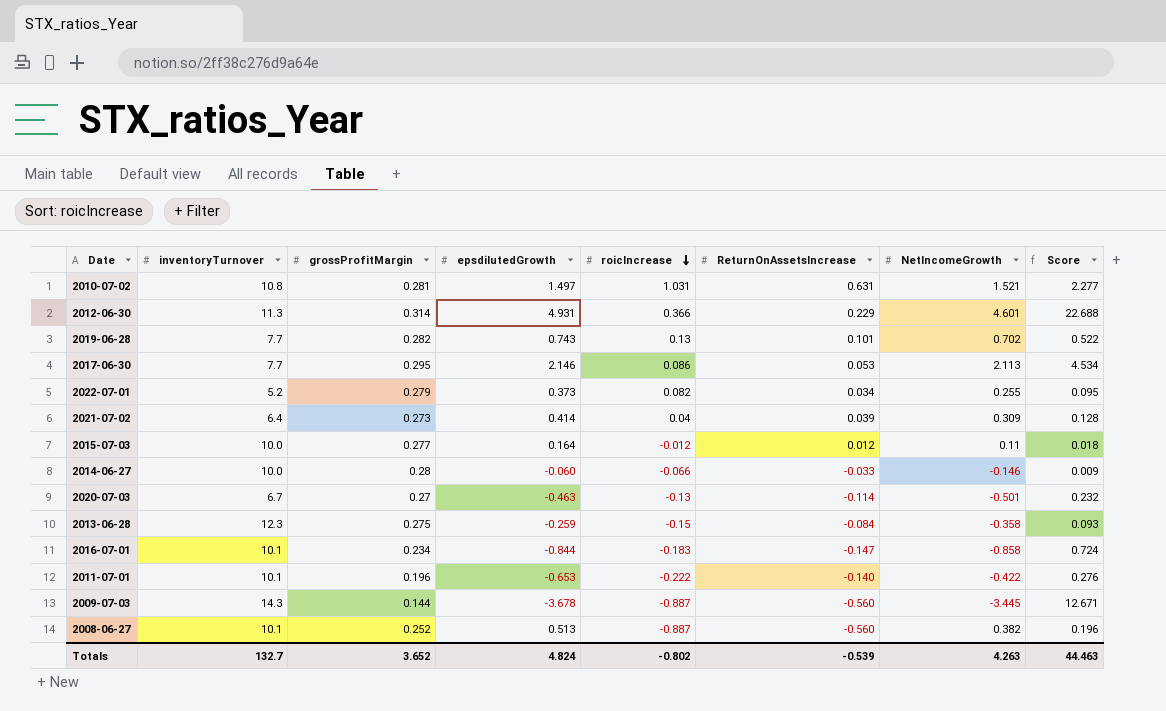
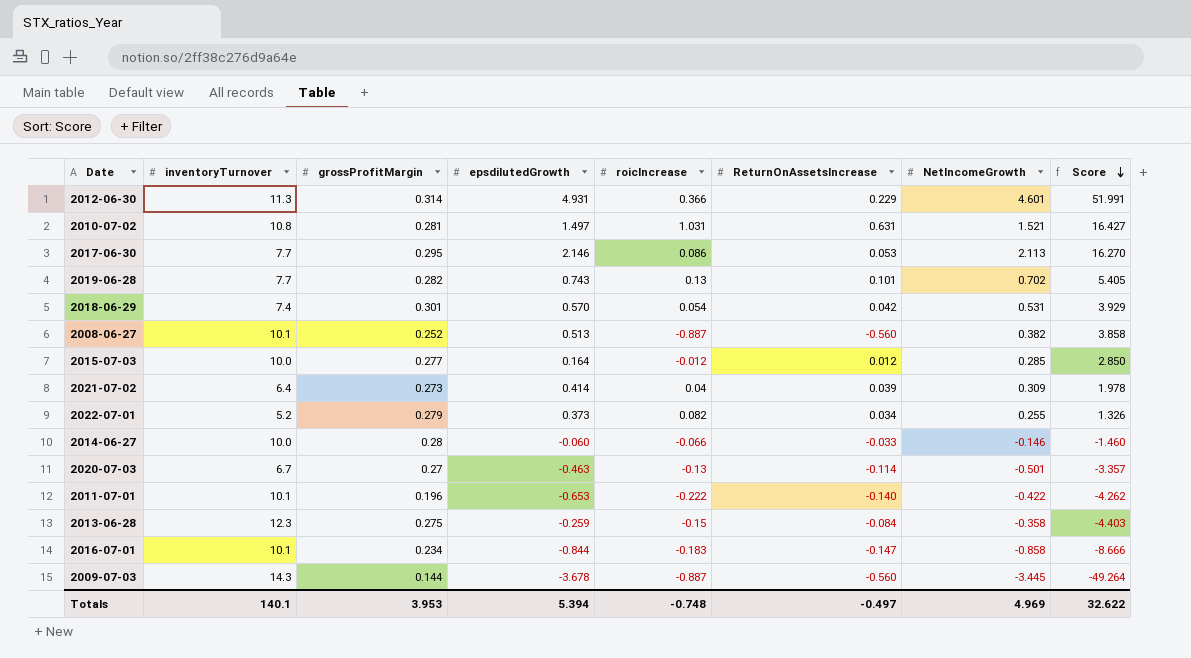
row order: roicIncrease descending -> Score descending
column Score | formula: [epsdilutedGrowth] * [NetIncomeGrowth] -> [inventoryTurnover] * [NetIncomeGrowth]
row 2018-06-29: none -> 7.4 | 0.301 | 0.570 | 0.054 | 0.042 | 0.531 | 3.929
2015-07-03 | NetIncomeGrowth: 0.11 -> 0.285
Totals | inventoryTurnover: 132.7 -> 140.1
Totals | grossProfitMargin: 3.652 -> 3.953
Totals | epsdilutedGrowth: 4.824 -> 5.394
Totals | roicIncrease: -0.802 -> -0.748
Totals | ReturnOnAssetsIncrease: -0.539 -> -0.497
Totals | NetIncomeGrowth: 4.263 -> 4.969
Totals | Score: 44.463 -> 32.622

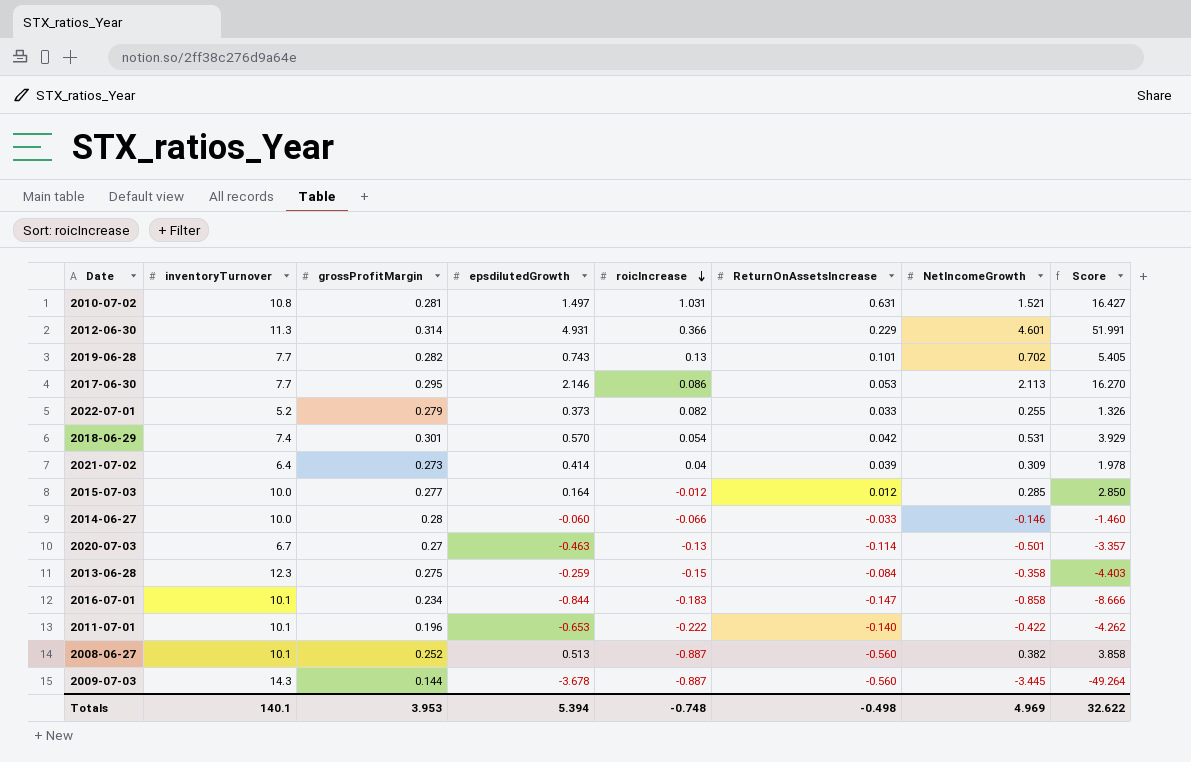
row order: Score descending -> roicIncrease descending
2022-07-01 | ReturnOnAssetsIncrease: 0.034 -> 0.033
Totals | ReturnOnAssetsIncrease: -0.497 -> -0.498

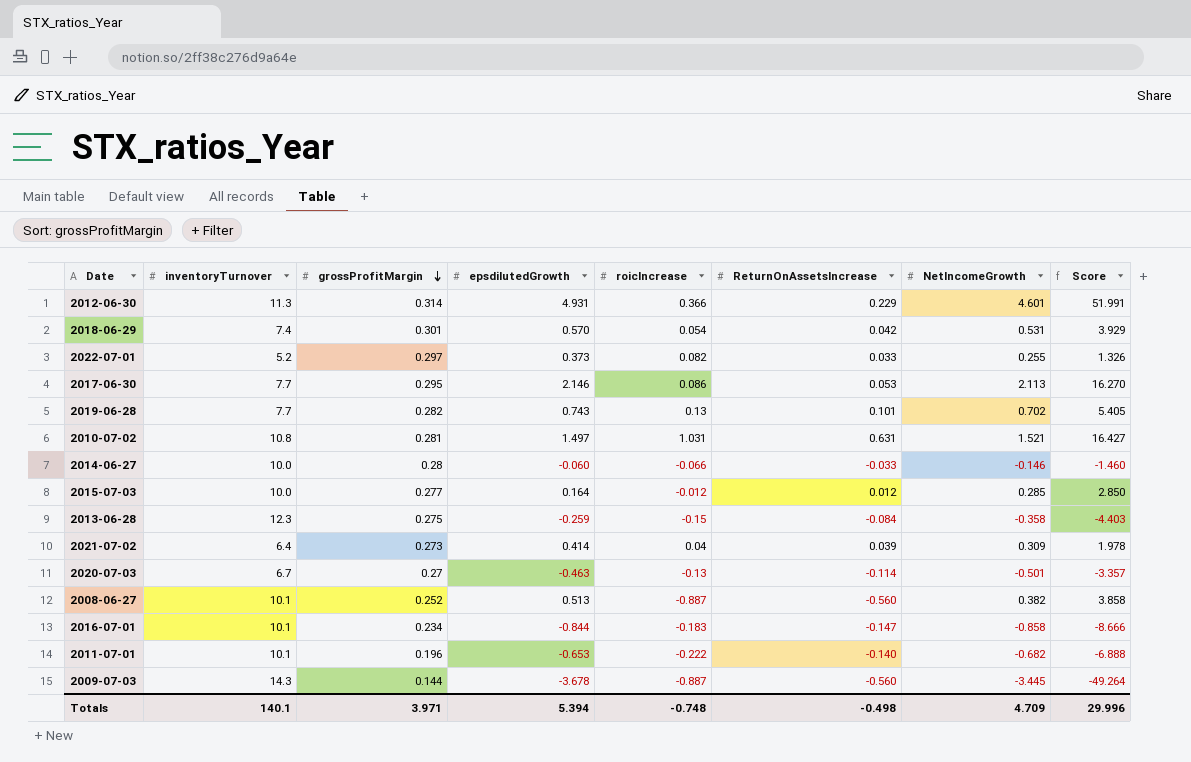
row order: roicIncrease descending -> grossProfitMargin descending
2022-07-01 | grossProfitMargin: 0.279 -> 0.297
2011-07-01 | NetIncomeGrowth: -0.422 -> -0.682
2011-07-01 | Score: -4.262 -> -6.888
Totals | grossProfitMargin: 3.953 -> 3.971
Totals | NetIncomeGrowth: 4.969 -> 4.709
Totals | Score: 32.622 -> 29.996

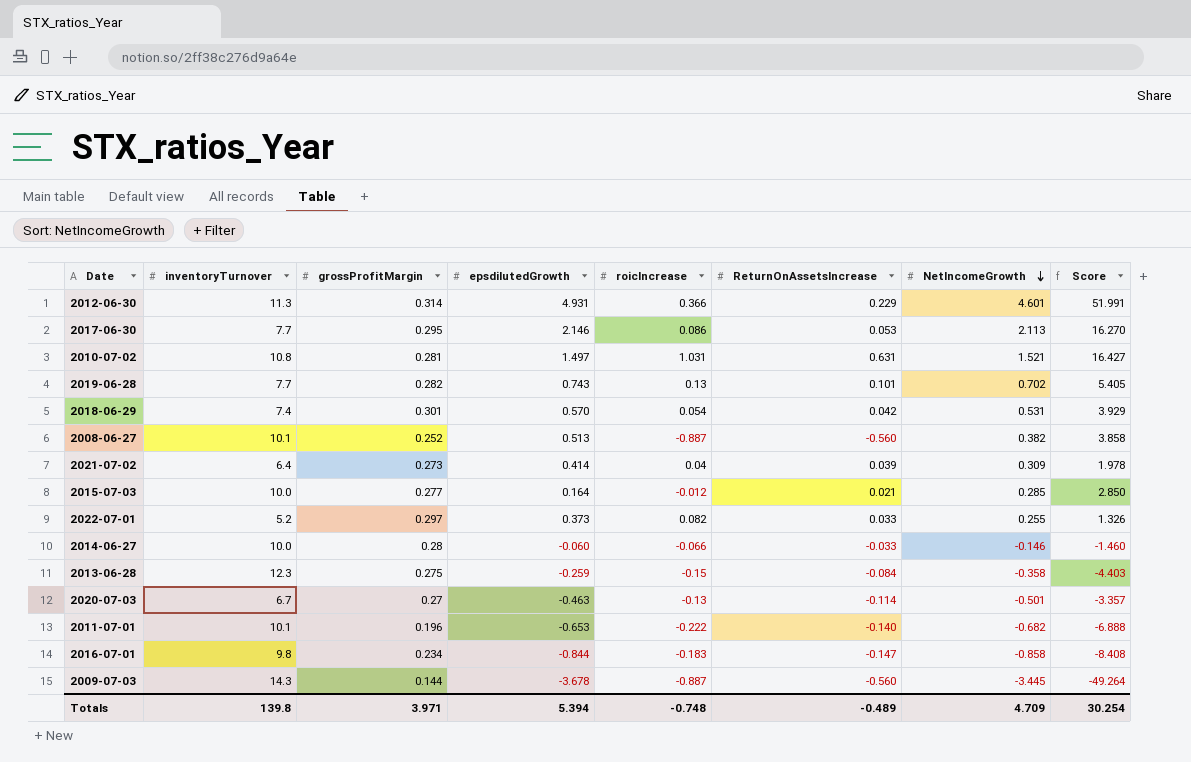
row order: grossProfitMargin descending -> NetIncomeGrowth descending
2015-07-03 | ReturnOnAssetsIncrease: 0.012 -> 0.021
2016-07-01 | inventoryTurnover: 10.1 -> 9.8
2016-07-01 | Score: -8.666 -> -8.408
Totals | inventoryTurnover: 140.1 -> 139.8
Totals | ReturnOnAssetsIncrease: -0.498 -> -0.489
Totals | Score: 29.996 -> 30.254

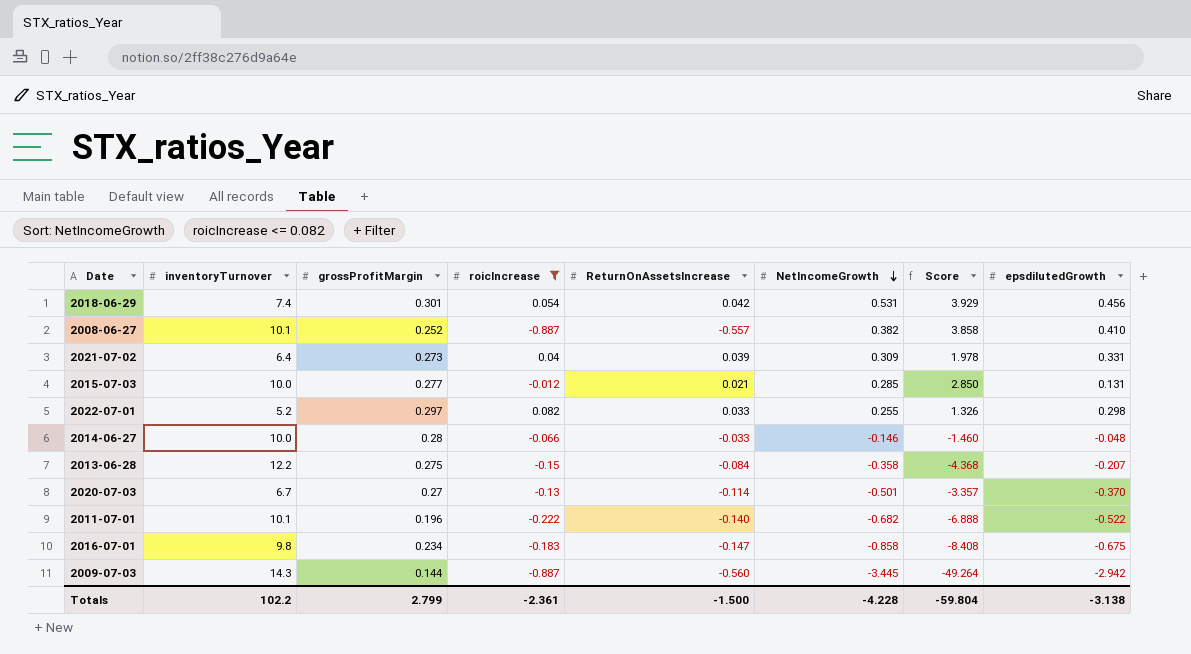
filter: none -> roicIncrease <= 0.082
column epsdilutedGrowth | position: 4 -> 8
2018-06-29 | epsdilutedGrowth: 0.570 -> 0.456
2008-06-27 | ReturnOnAssetsIncrease: -0.560 -> -0.557
2008-06-27 | epsdilutedGrowth: 0.513 -> 0.410
2021-07-02 | epsdilutedGrowth: 0.414 -> 0.331
2015-07-03 | epsdilutedGrowth: 0.164 -> 0.131
2022-07-01 | epsdilutedGrowth: 0.373 -> 0.298
2014-06-27 | epsdilutedGrowth: -0.060 -> -0.048
2013-06-28 | inventoryTurnover: 12.3 -> 12.2
2013-06-28 | Score: -4.403 -> -4.368
2013-06-28 | epsdilutedGrowth: -0.259 -> -0.207
2020-07-03 | epsdilutedGrowth: -0.463 -> -0.370
2011-07-01 | epsdilutedGrowth: -0.653 -> -0.522
2016-07-01 | epsdilutedGrowth: -0.844 -> -0.675
2009-07-03 | epsdilutedGrowth: -3.678 -> -2.942
Totals | inventoryTurnover: 139.8 -> 102.2
Totals | grossProfitMargin: 3.971 -> 2.799
Totals | roicIncrease: -0.748 -> -2.361
Totals | ReturnOnAssetsIncrease: -0.489 -> -1.500
Totals | NetIncomeGrowth: 4.709 -> -4.228
Totals | Score: 30.254 -> -59.804
Totals | epsdilutedGrowth: 5.394 -> -3.138

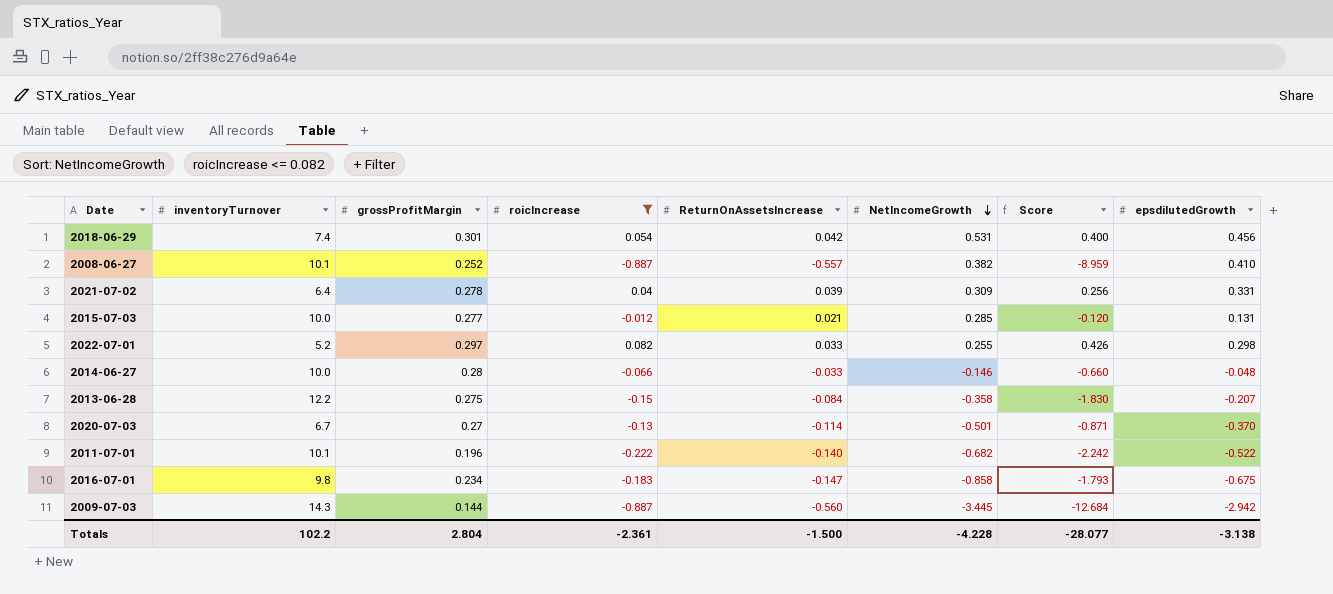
column Score | formula: [inventoryTurnover] * [NetIncomeGrowth] -> [inventoryTurnover] * [roicIncrease]
2021-07-02 | grossProfitMargin: 0.273 -> 0.278
Totals | grossProfitMargin: 2.799 -> 2.804
Totals | Score: -59.804 -> -28.077

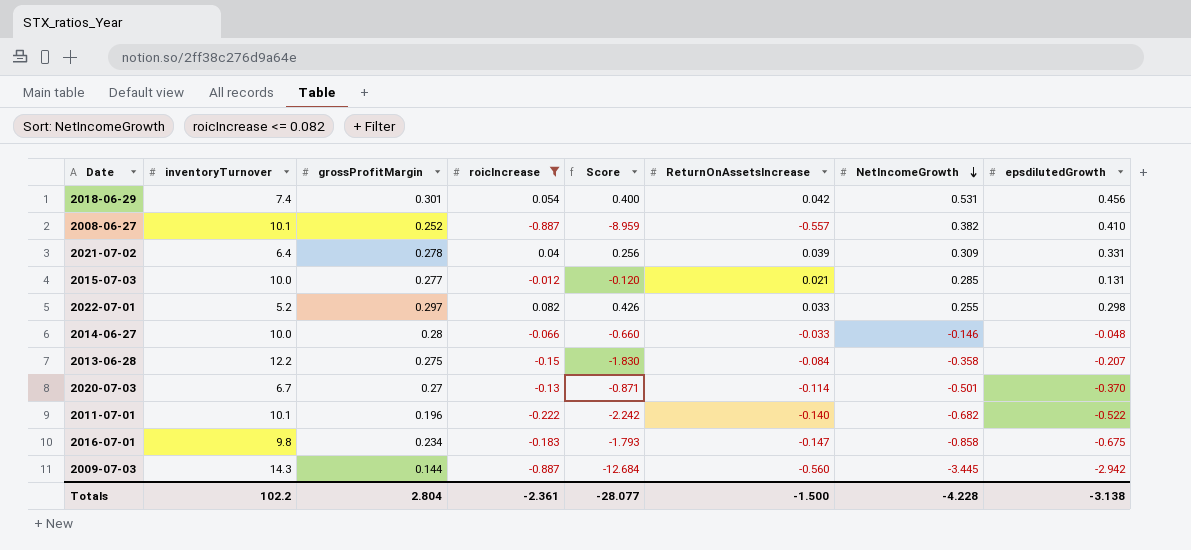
column Score | position: 7 -> 5

